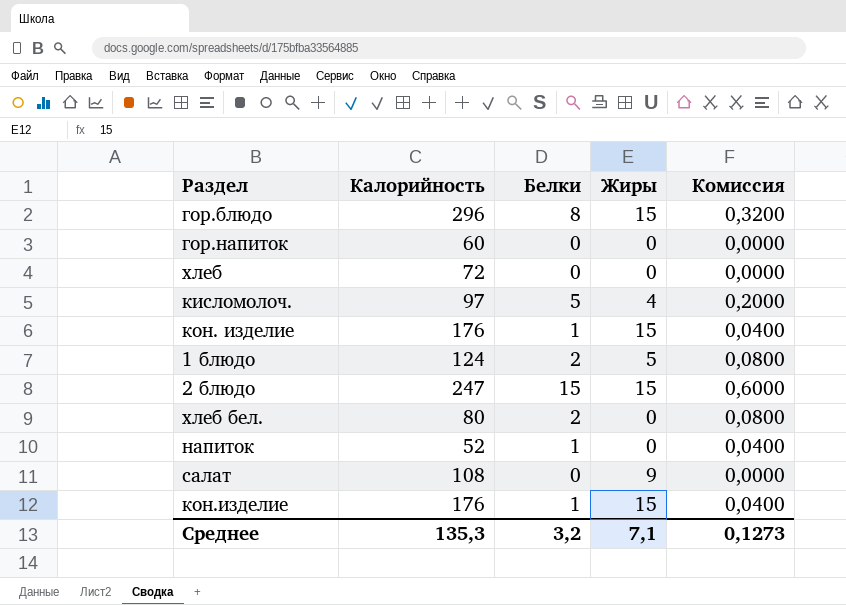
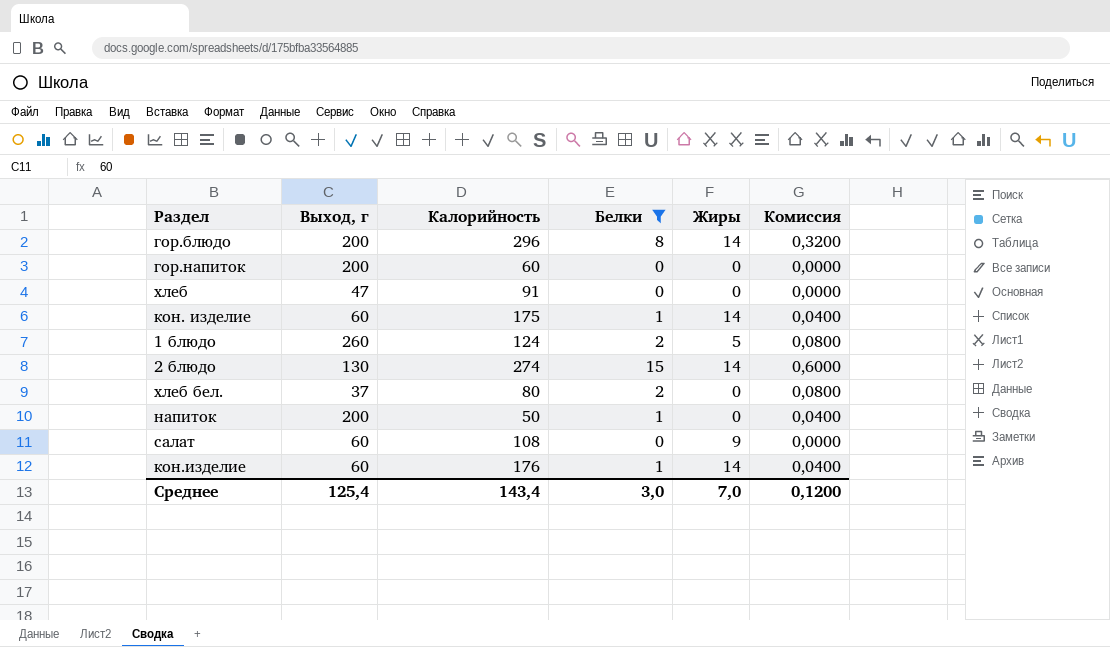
filter: none -> Белки != 5
column Выход, г | position: none -> 2
гор.блюдо | Жиры: 15 -> 14
хлеб | Калорийность: 72 -> 91
кон. изделие | Калорийность: 176 -> 175
кон. изделие | Жиры: 15 -> 14
2 блюдо | Калорийность: 247 -> 274
2 блюдо | Жиры: 15 -> 14
напиток | Калорийность: 52 -> 50
кон.изделие | Жиры: 15 -> 14
Среднее | Калорийность: 135,3 -> 143,4
Среднее | Белки: 3,2 -> 3,0
Среднее | Жиры: 7,1 -> 7,0
Среднее | Комиссия: 0,1273 -> 0,1200

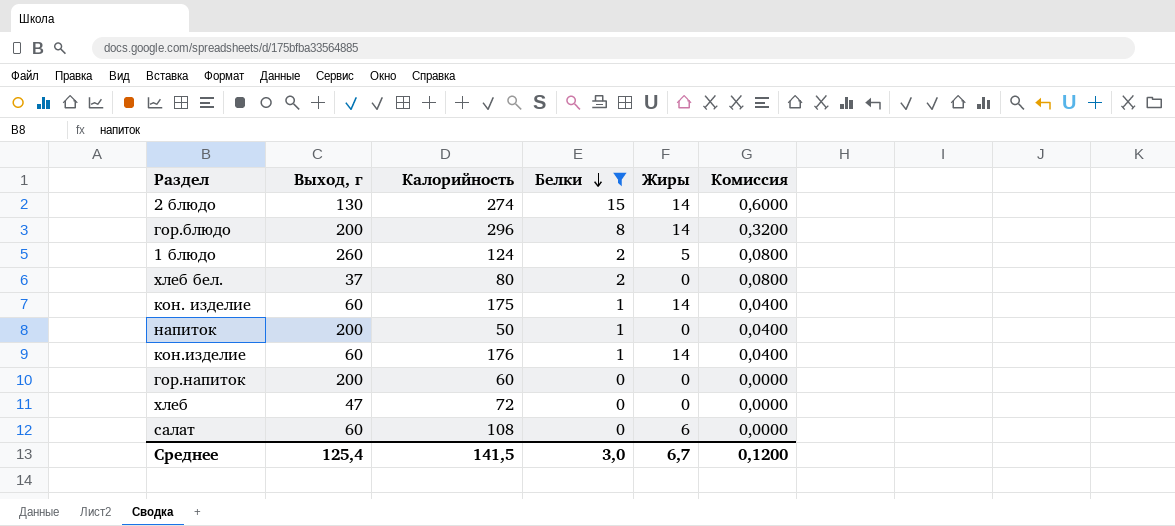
row order: none -> Белки descending
хлеб | Калорийность: 91 -> 72
салат | Жиры: 9 -> 6
Среднее | Калорийность: 143,4 -> 141,5
Среднее | Жиры: 7,0 -> 6,7

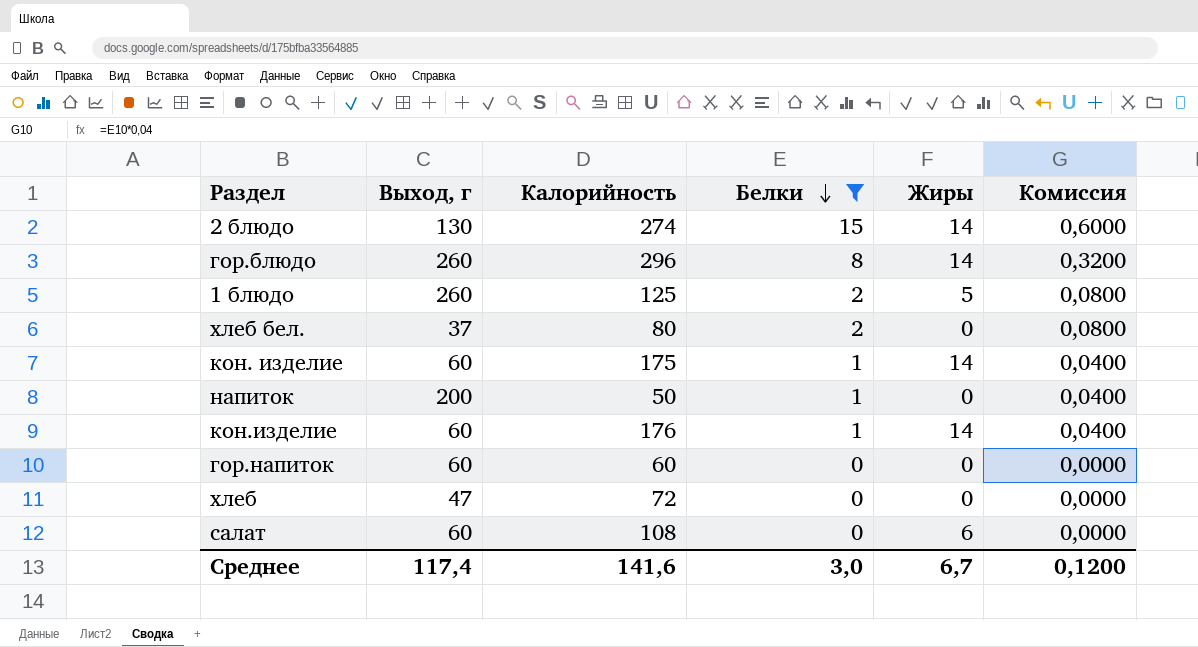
гор.блюдо | Выход, г: 200 -> 260
1 блюдо | Калорийность: 124 -> 125
гор.напиток | Выход, г: 200 -> 60
Среднее | Выход, г: 125,4 -> 117,4
Среднее | Калорийность: 141,5 -> 141,6

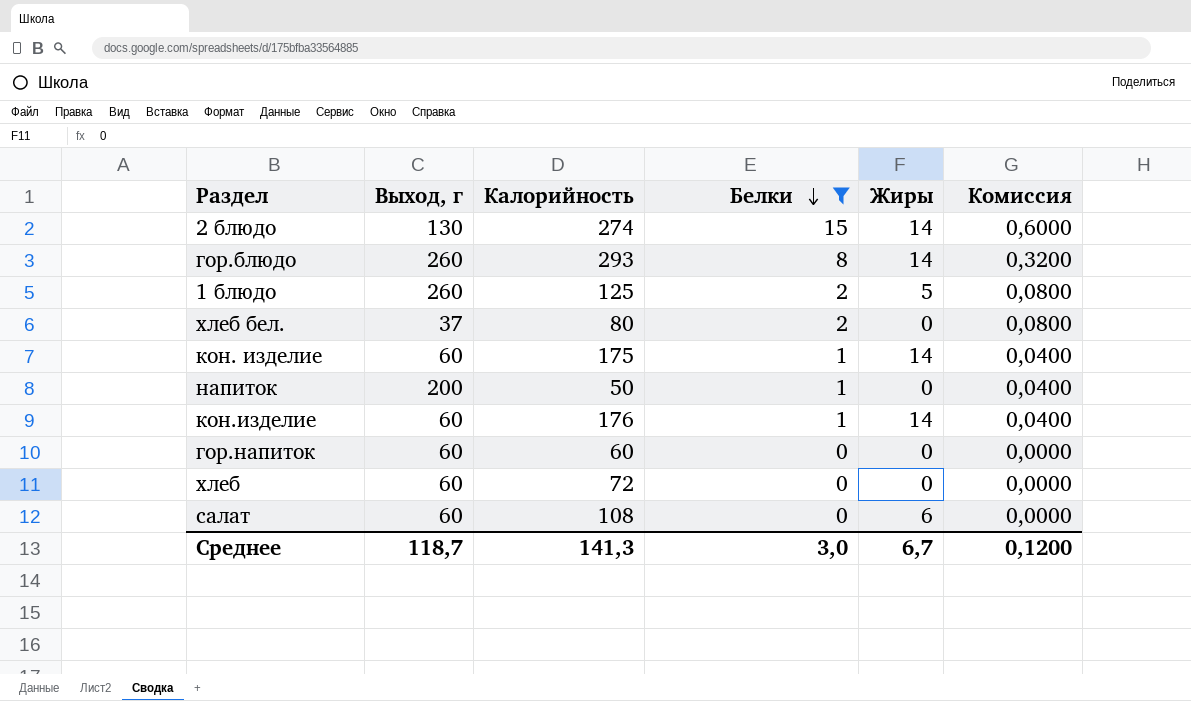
гор.блюдо | Калорийность: 296 -> 293
хлеб | Выход, г: 47 -> 60
Среднее | Выход, г: 117,4 -> 118,7
Среднее | Калорийность: 141,6 -> 141,3

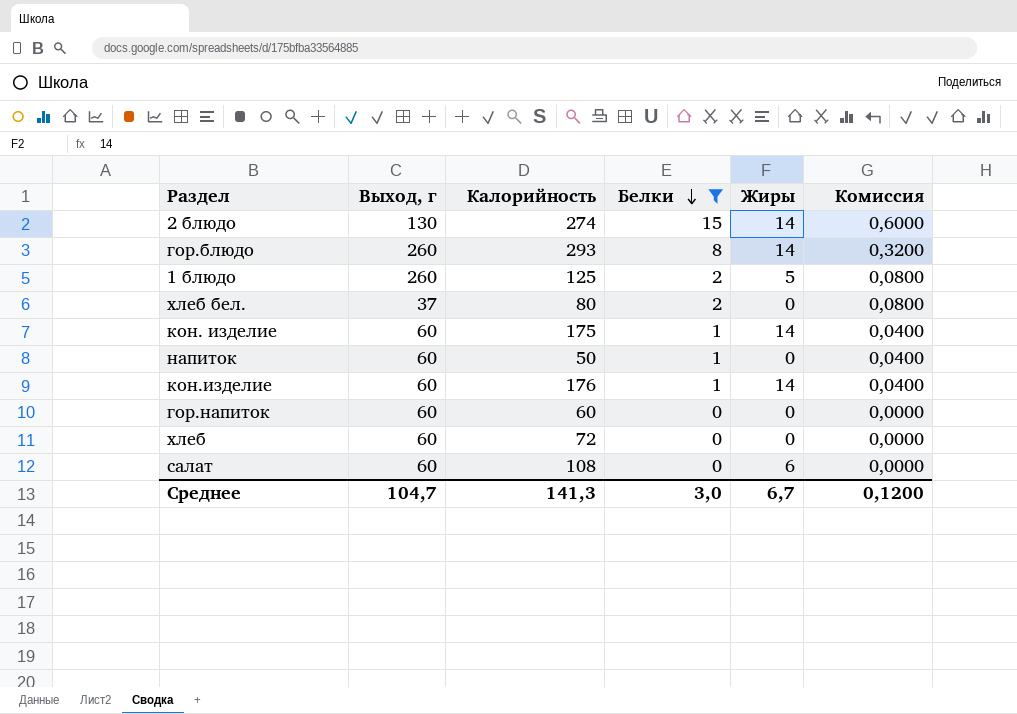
напиток | Выход, г: 200 -> 60
Среднее | Выход, г: 118,7 -> 104,7

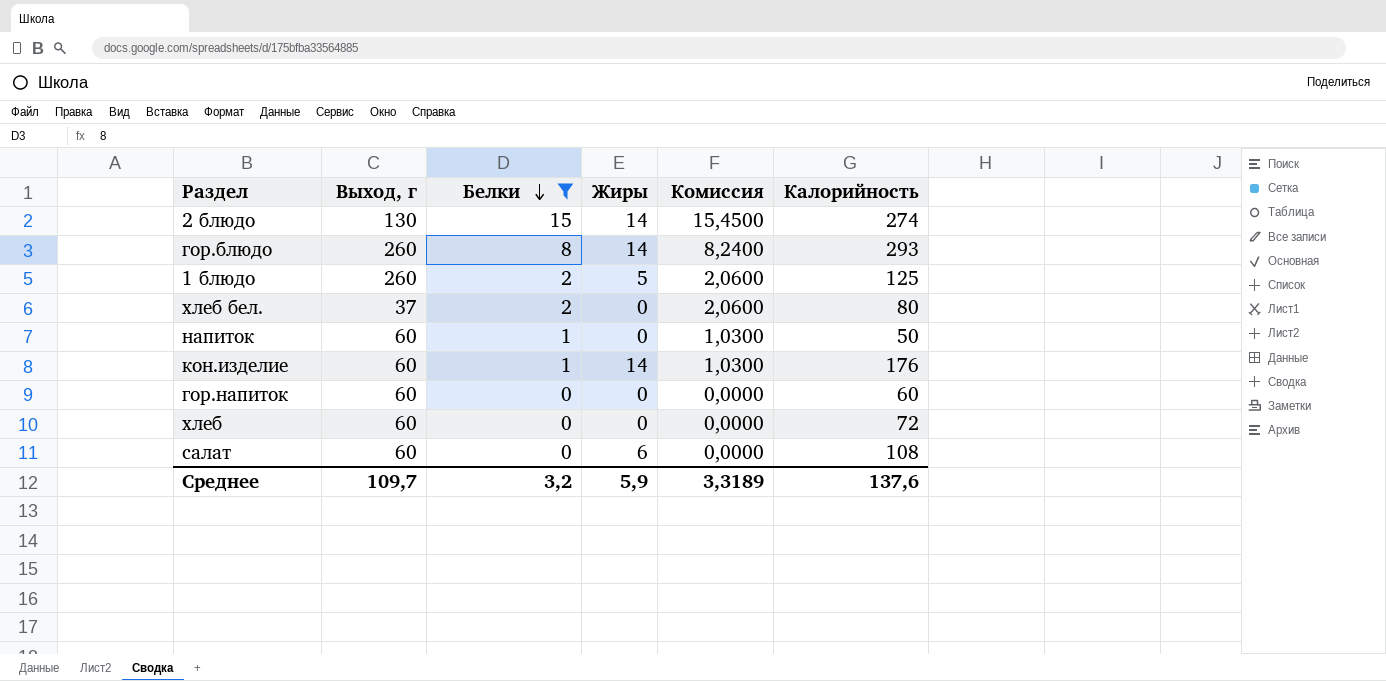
column Комиссия | formula: [Белки] * 0,04 -> [Белки] * 1,03
column Калорийность | position: 3 -> 6
row кон. изделие: 60 | 175 | 1 | 14 | 0,0400 -> none
Среднее | Выход, г: 104,7 -> 109,7
Среднее | Белки: 3,0 -> 3,2
Среднее | Жиры: 6,7 -> 5,9
Среднее | Комиссия: 0,1200 -> 3,3189
Среднее | Калорийность: 141,3 -> 137,6

